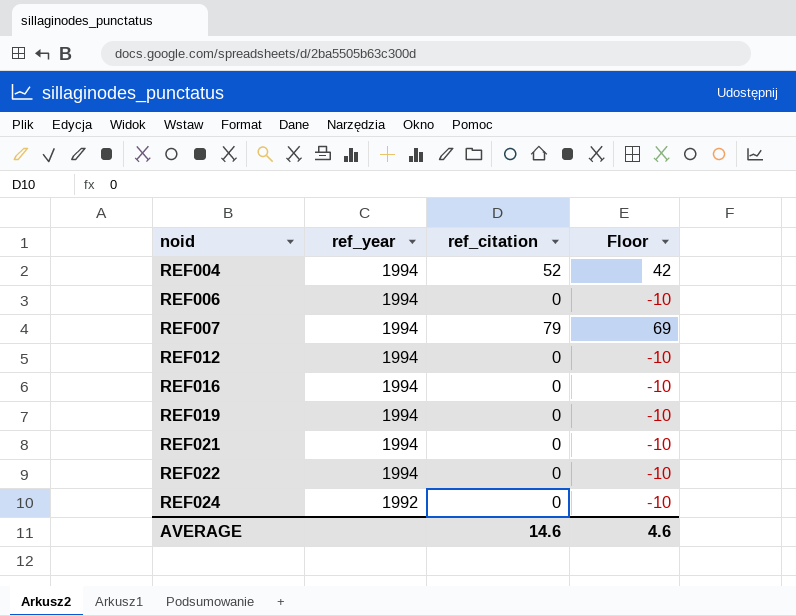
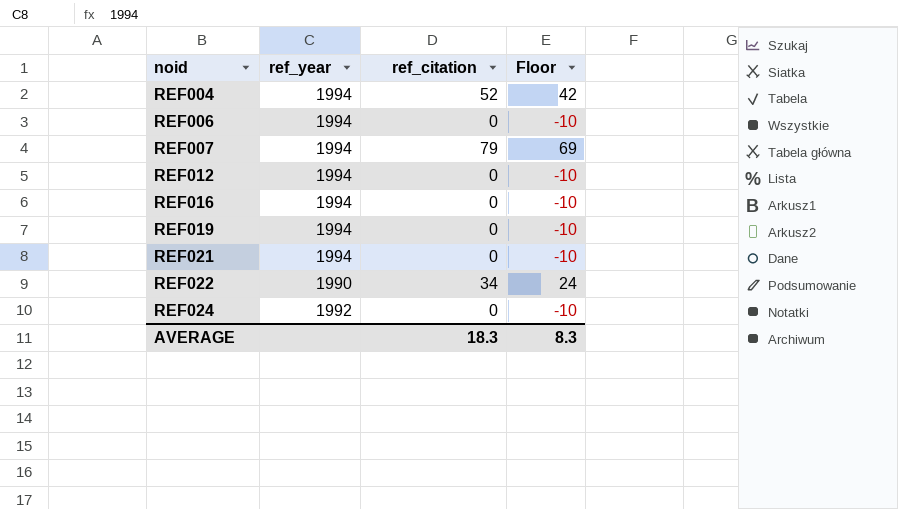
REF022 | ref_year: 1994 -> 1990
REF022 | ref_citation: 0 -> 34
REF022 | Floor: -10 -> 24
AVERAGE | ref_citation: 14.6 -> 18.3
AVERAGE | Floor: 4.6 -> 8.3

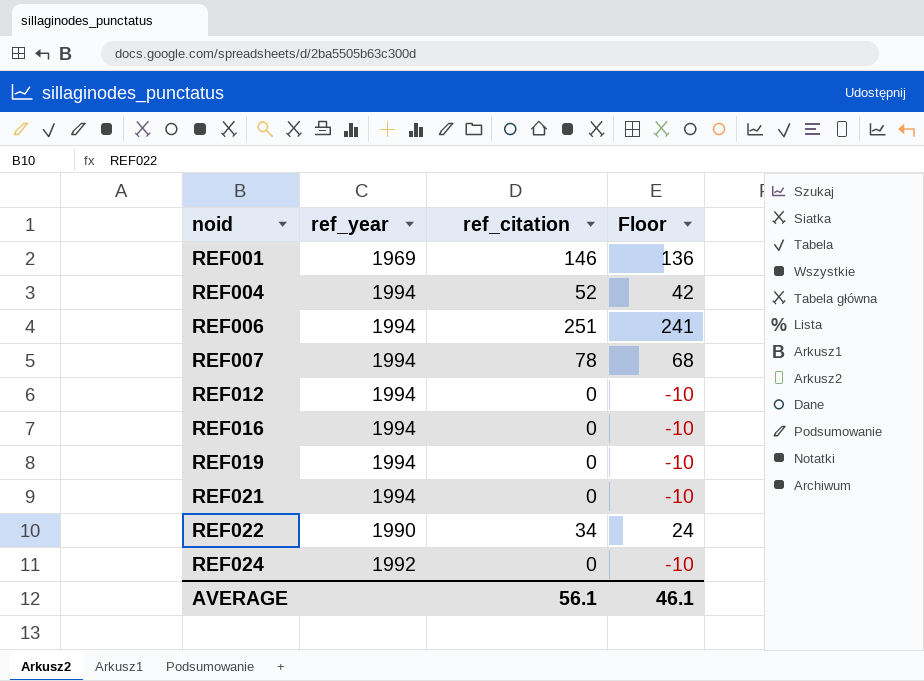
row REF001: none -> 1969 | 146 | 136
REF006 | ref_citation: 0 -> 251
REF006 | Floor: -10 -> 241
REF007 | ref_citation: 79 -> 78
REF007 | Floor: 69 -> 68
AVERAGE | ref_citation: 18.3 -> 56.1
AVERAGE | Floor: 8.3 -> 46.1

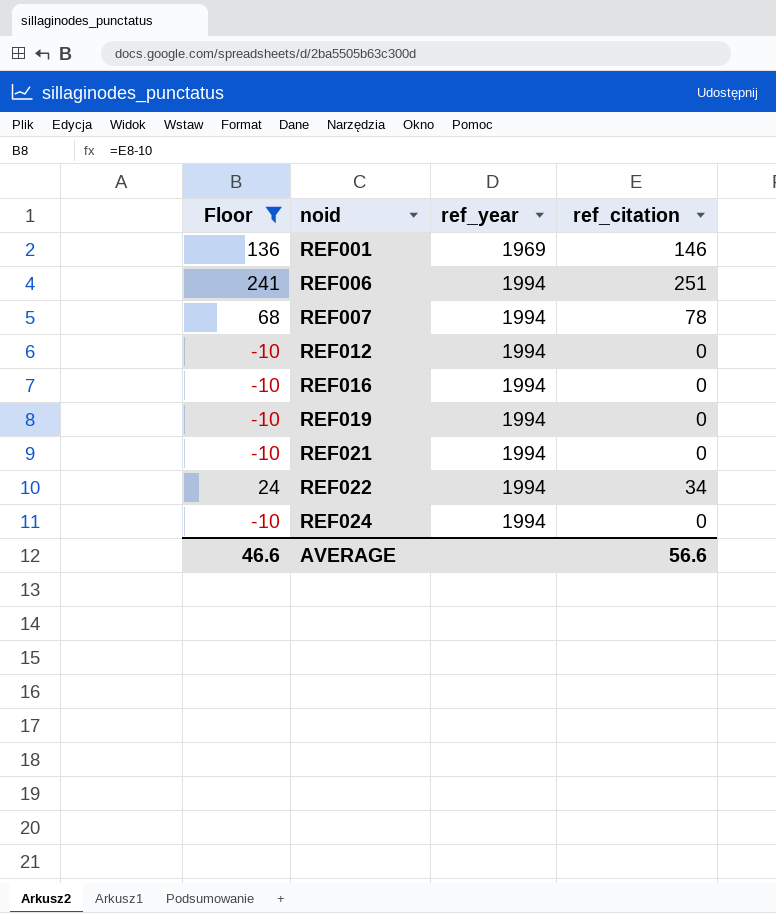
filter: none -> Floor != 42
column Floor | position: 4 -> 1
REF022 | ref_year: 1990 -> 1994
REF024 | ref_year: 1992 -> 1994
AVERAGE | Floor: 46.1 -> 46.6
AVERAGE | ref_citation: 56.1 -> 56.6

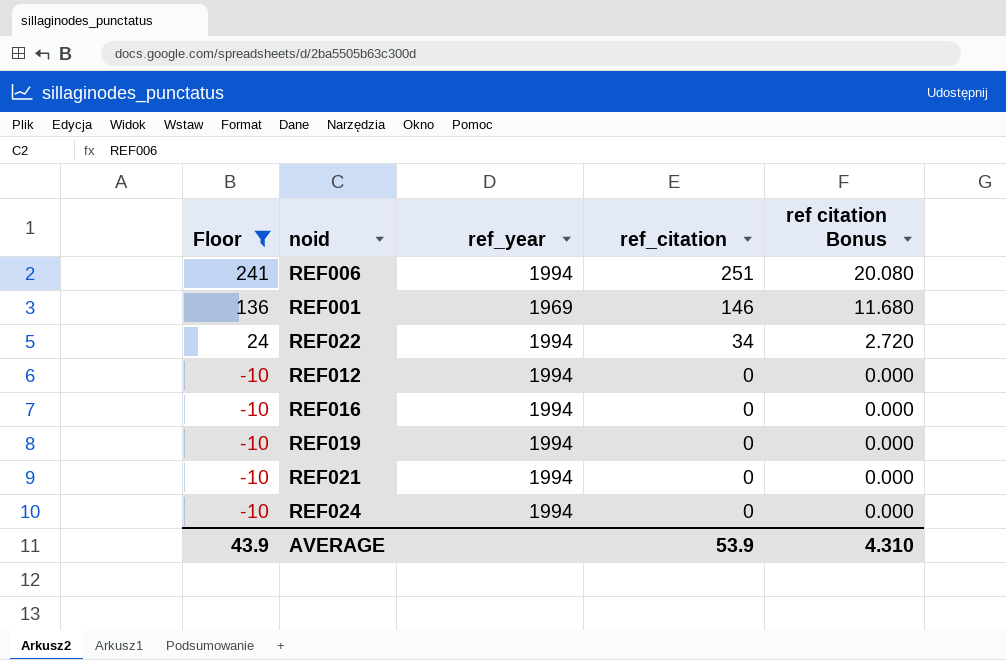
row order: noid ascending -> Floor descending
column ref citation Bonus | formula: none -> [ref_citation] * 0.08
row REF007: 68 | 1994 | 78 -> none
AVERAGE | Floor: 46.6 -> 43.9
AVERAGE | ref_citation: 56.6 -> 53.9

